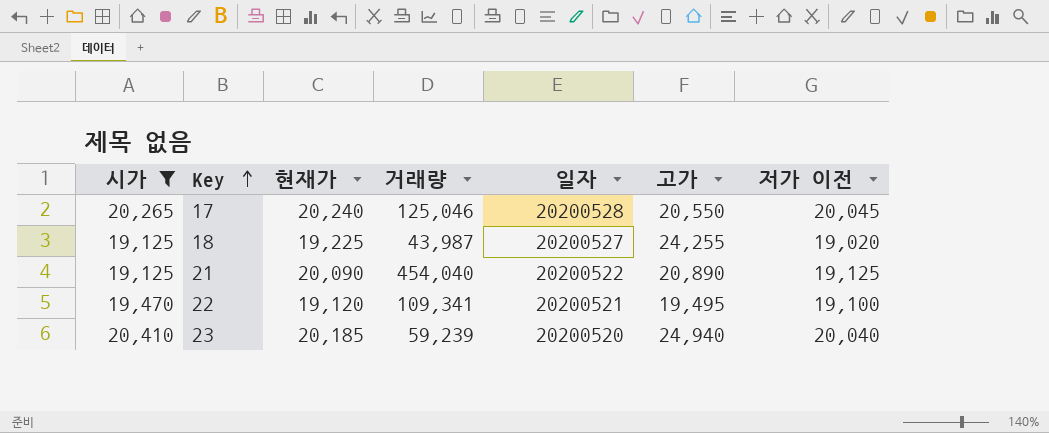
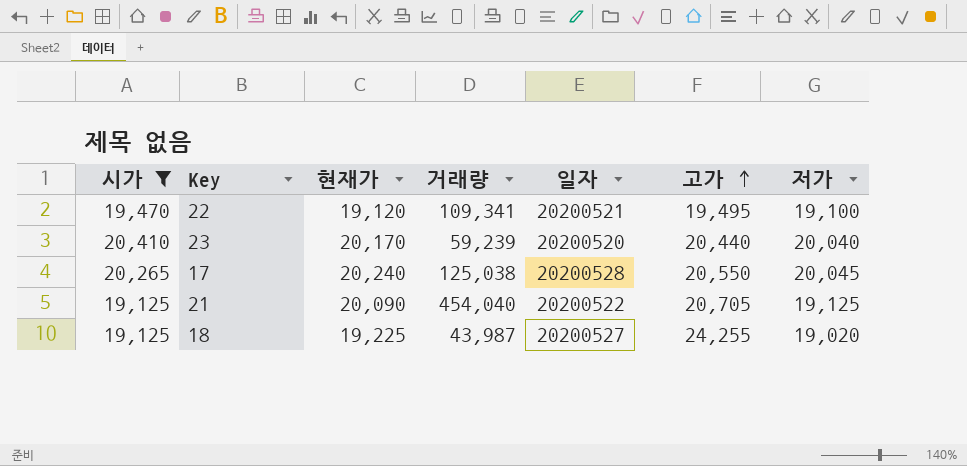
row order: Key ascending -> 고가 ascending
column name: 저가 이전 -> 저가
23 | 현재가: 20,185 -> 20,170
23 | 고가: 24,940 -> 20,440
17 | 거래량: 125,046 -> 125,038
21 | 고가: 20,890 -> 20,705

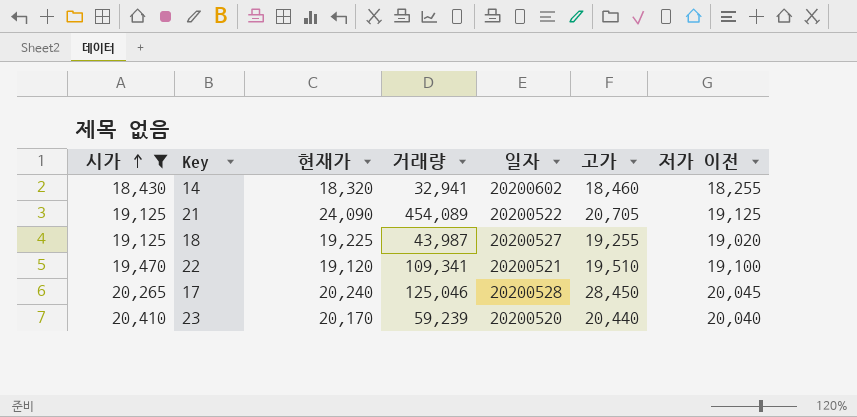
row order: 고가 ascending -> 시가 ascending
column name: 저가 -> 저가 이전
row 14: none -> 18,430 | 18,320 | 32,941 | 20200602 | 18,460 | 18,255
21 | 현재가: 20,090 -> 24,090
21 | 거래량: 454,040 -> 454,089
18 | 고가: 24,255 -> 19,255
22 | 고가: 19,495 -> 19,510
17 | 거래량: 125,038 -> 125,046
17 | 고가: 20,550 -> 28,450

